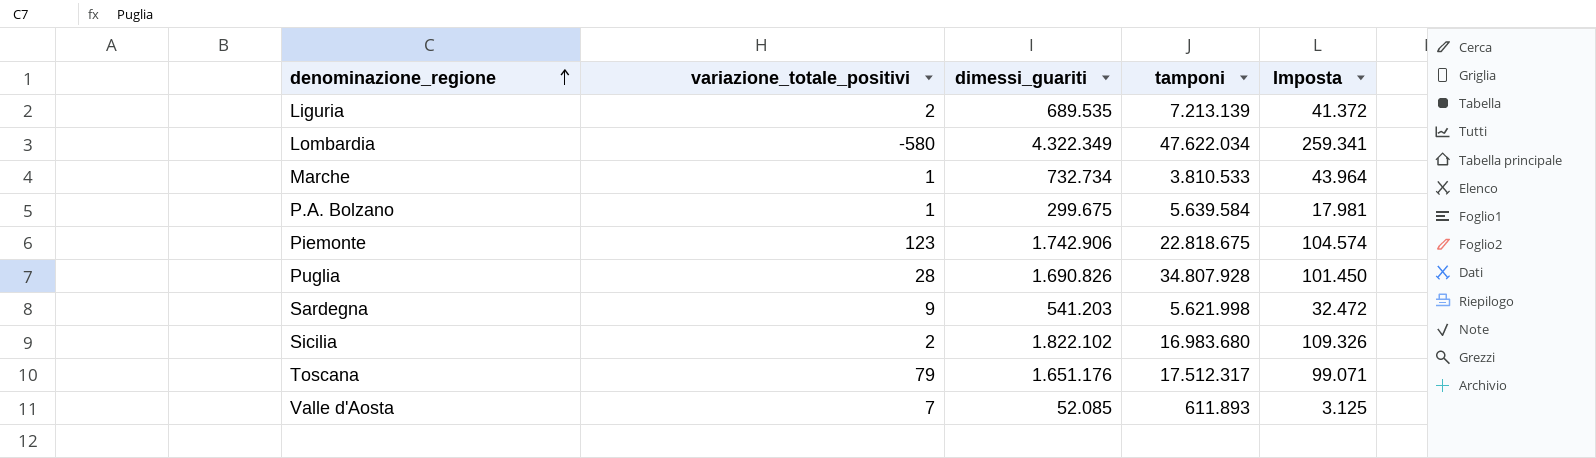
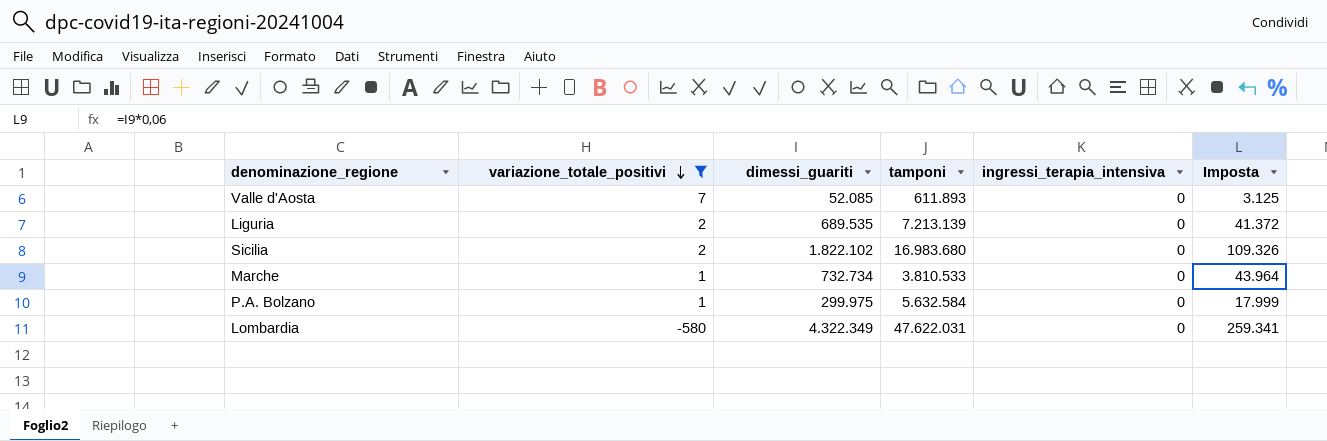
filter: none -> variazione_totale_positivi <= 7
row order: denominazione_regione ascending -> variazione_totale_positivi descending
column ingressi_terapia_intensiva | position: none -> 5
P.A. Bolzano | dimessi_guariti: 299.675 -> 299.975
P.A. Bolzano | tamponi: 5.639.584 -> 5.632.584
P.A. Bolzano | Imposta: 17.981 -> 17.999
Lombardia | tamponi: 47.622.034 -> 47.622.031

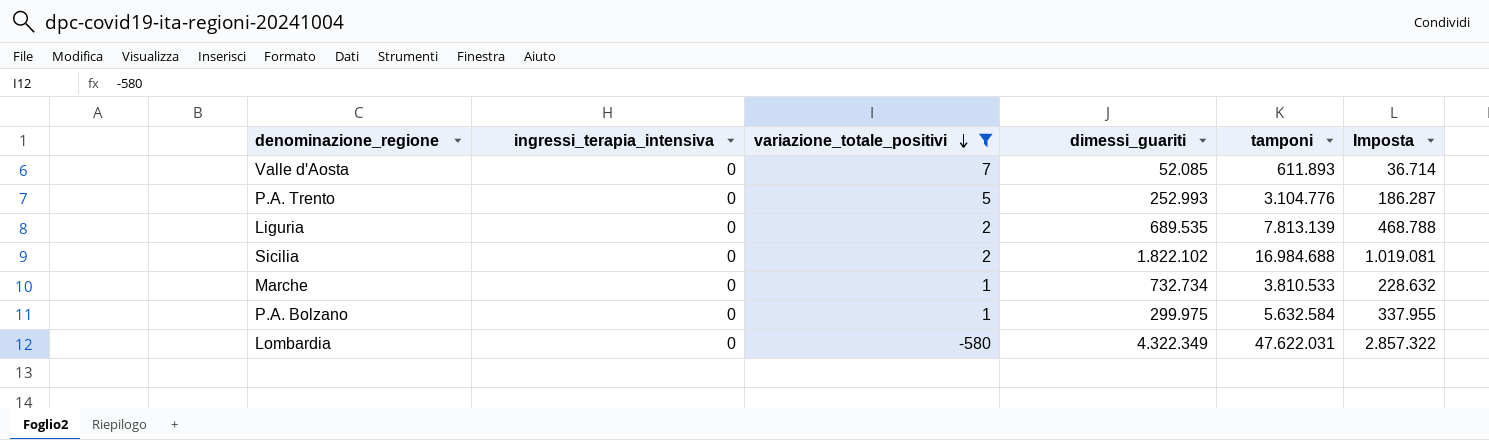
column ingressi_terapia_intensiva | position: 5 -> 2
column Imposta | formula: [dimessi_guariti] * 0,06 -> [tamponi] * 0,06
row P.A. Trento: none -> 0 | 5 | 252.993 | 3.104.776 | 186.287
Liguria | tamponi: 7.213.139 -> 7.813.139
Sicilia | tamponi: 16.983.680 -> 16.984.688

